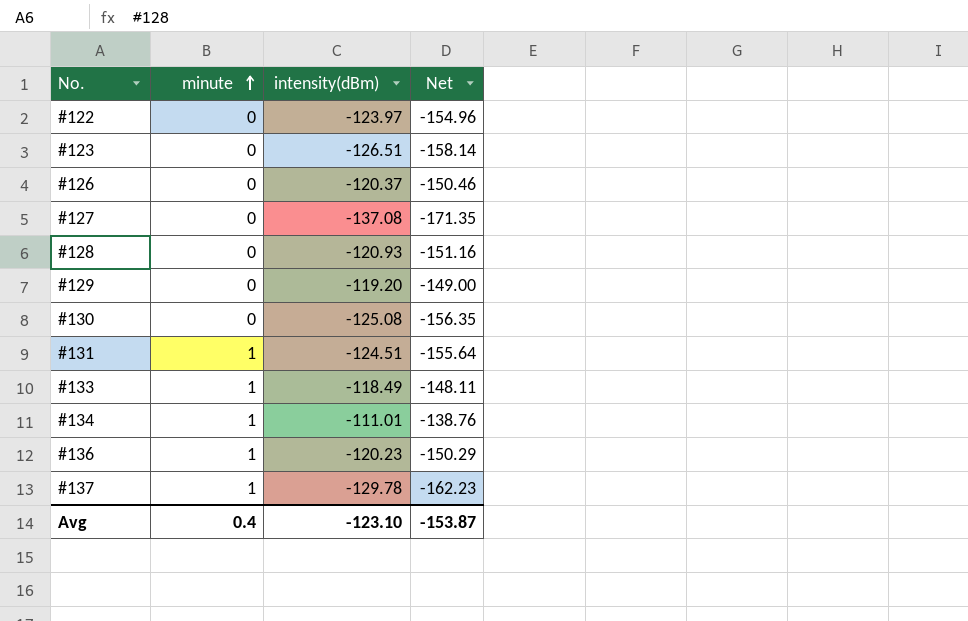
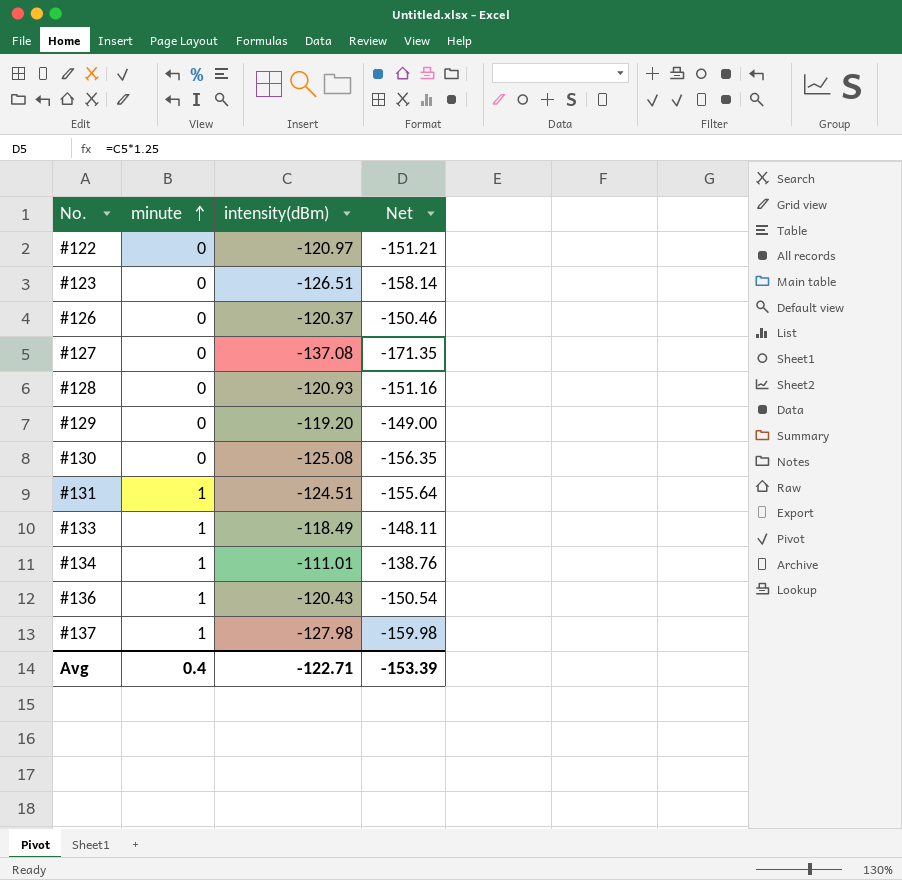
#122 | intensity(dBm): -123.97 -> -120.97
#122 | Net: -154.96 -> -151.21
#136 | intensity(dBm): -120.23 -> -120.43
#136 | Net: -150.29 -> -150.54
#137 | intensity(dBm): -129.78 -> -127.98
#137 | Net: -162.23 -> -159.98
Avg | intensity(dBm): -123.10 -> -122.71
Avg | Net: -153.87 -> -153.39

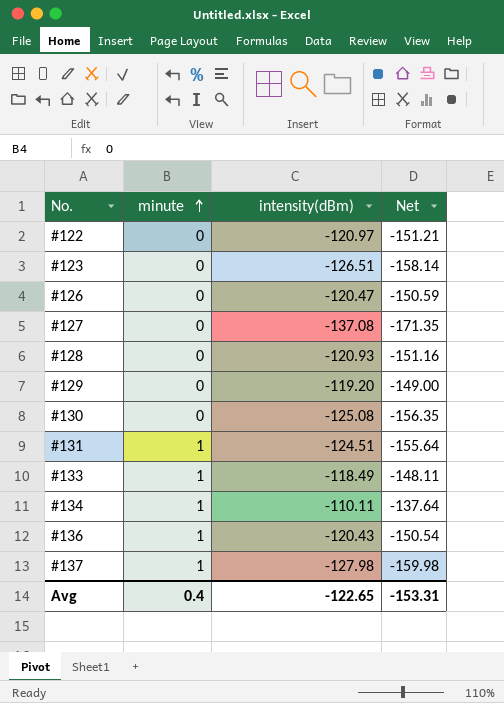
#126 | intensity(dBm): -120.37 -> -120.47
#126 | Net: -150.46 -> -150.59
#134 | intensity(dBm): -111.01 -> -110.11
#134 | Net: -138.76 -> -137.64
Avg | intensity(dBm): -122.71 -> -122.65
Avg | Net: -153.39 -> -153.31

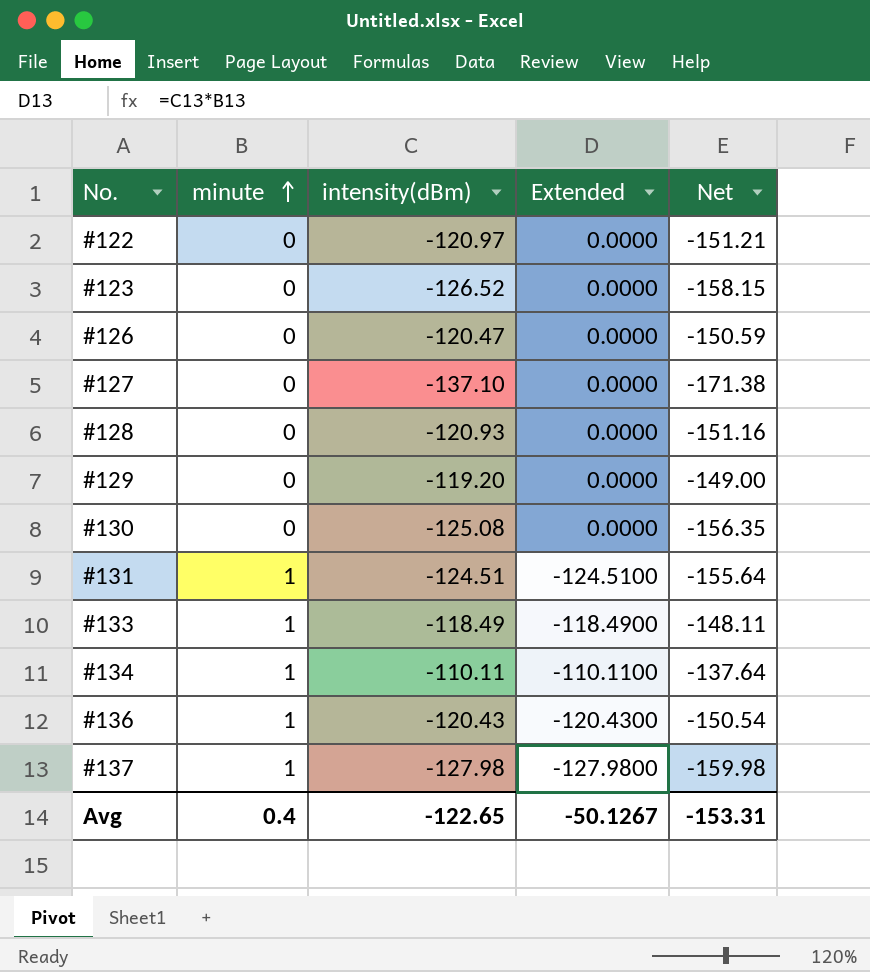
column Extended | formula: none -> [minute] * [intensity(dBm)]
#123 | intensity(dBm): -126.51 -> -126.52
#123 | Net: -158.14 -> -158.15
#127 | intensity(dBm): -137.08 -> -137.10
#127 | Net: -171.35 -> -171.38

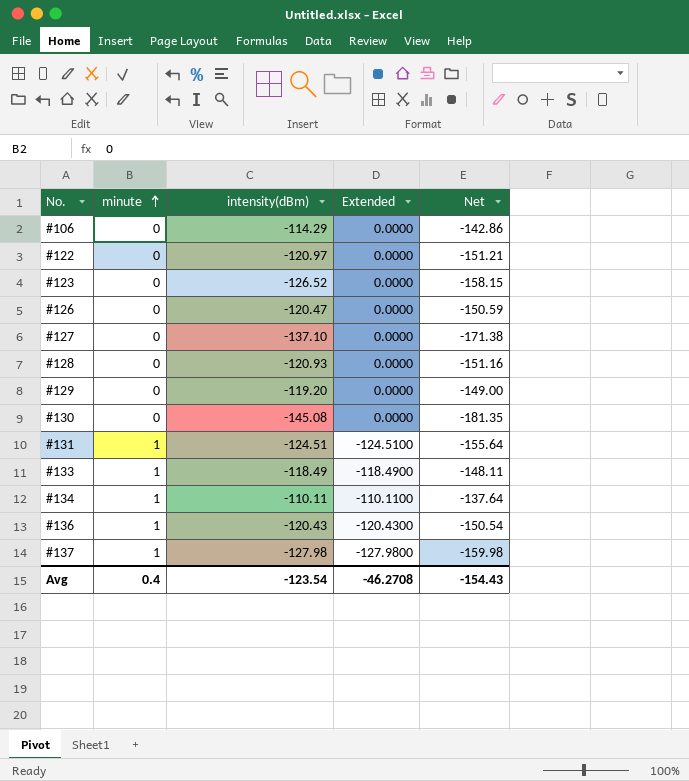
row #106: none -> 0 | -114.29 | 0.0000 | -142.86
#130 | intensity(dBm): -125.08 -> -145.08
#130 | Net: -156.35 -> -181.35
Avg | intensity(dBm): -122.65 -> -123.54
Avg | Extended: -50.1267 -> -46.2708
Avg | Net: -153.31 -> -154.43

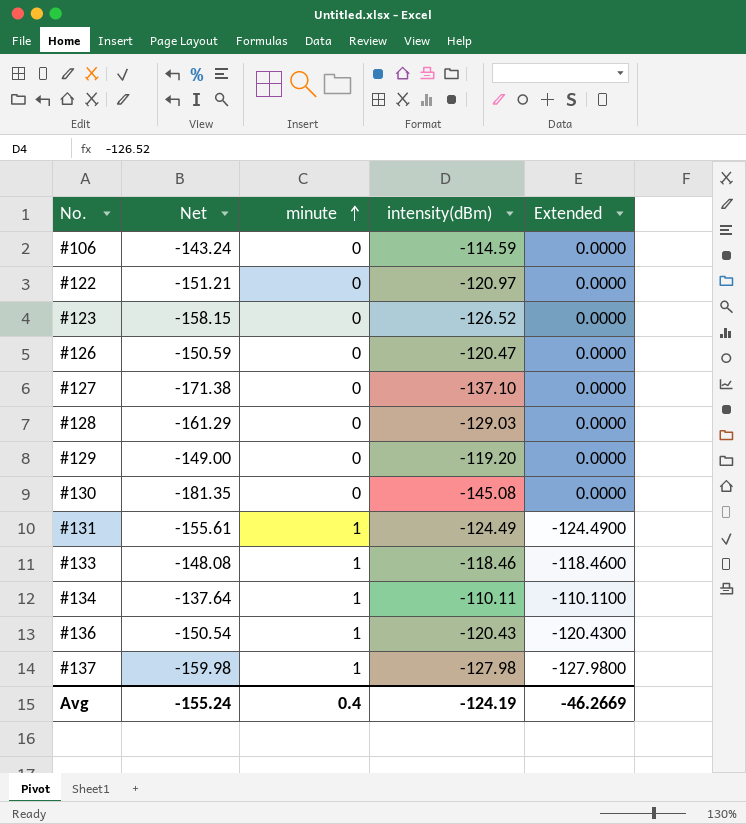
column Net | position: 5 -> 2
#106 | Net: -142.86 -> -143.24
#106 | intensity(dBm): -114.29 -> -114.59
#128 | Net: -151.16 -> -161.29
#128 | intensity(dBm): -120.93 -> -129.03
#131 | Net: -155.64 -> -155.61
#131 | intensity(dBm): -124.51 -> -124.49
#131 | Extended: -124.5100 -> -124.4900
#133 | Net: -148.11 -> -148.08
#133 | intensity(dBm): -118.49 -> -118.46
#133 | Extended: -118.4900 -> -118.4600
Avg | Net: -154.43 -> -155.24
Avg | intensity(dBm): -123.54 -> -124.19
Avg | Extended: -46.2708 -> -46.2669

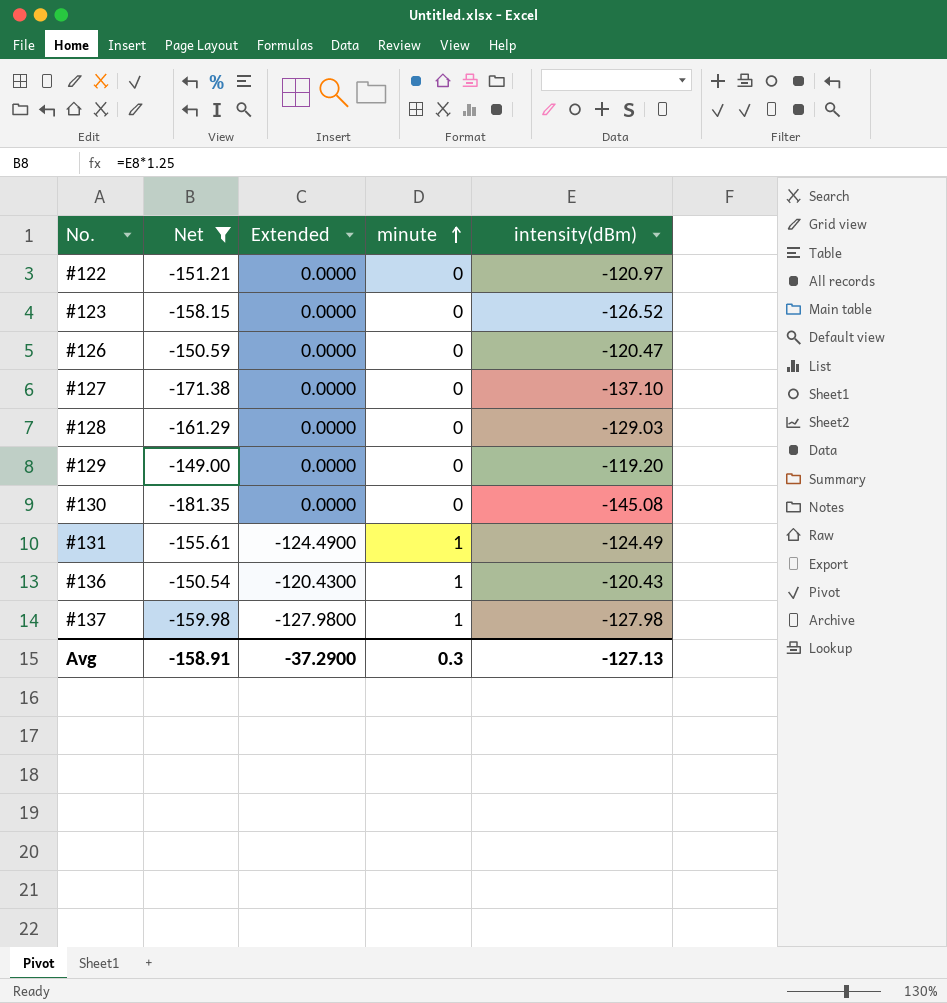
filter: none -> Net <= -149.00
column Extended | position: 5 -> 3
Avg | Net: -155.24 -> -158.91
Avg | Extended: -46.2669 -> -37.2900
Avg | minute: 0.4 -> 0.3
Avg | intensity(dBm): -124.19 -> -127.13

